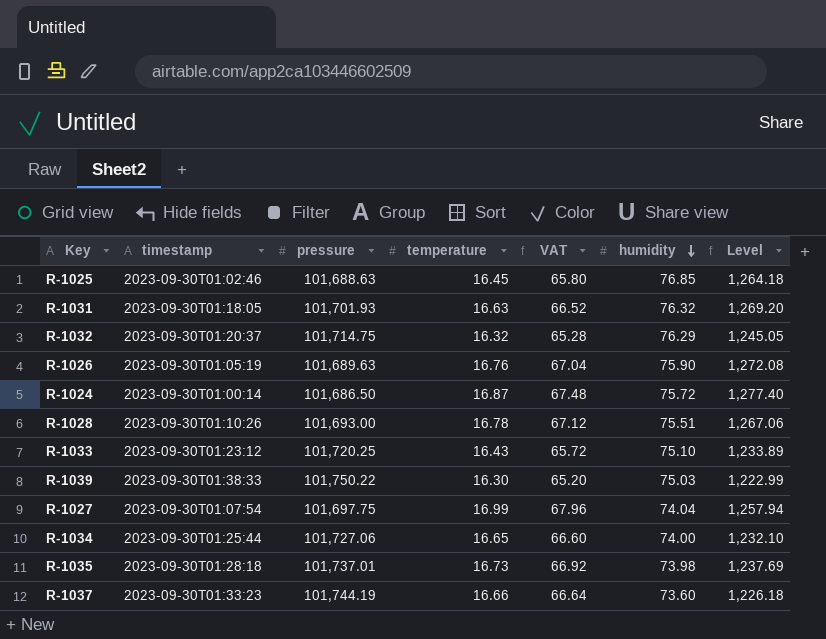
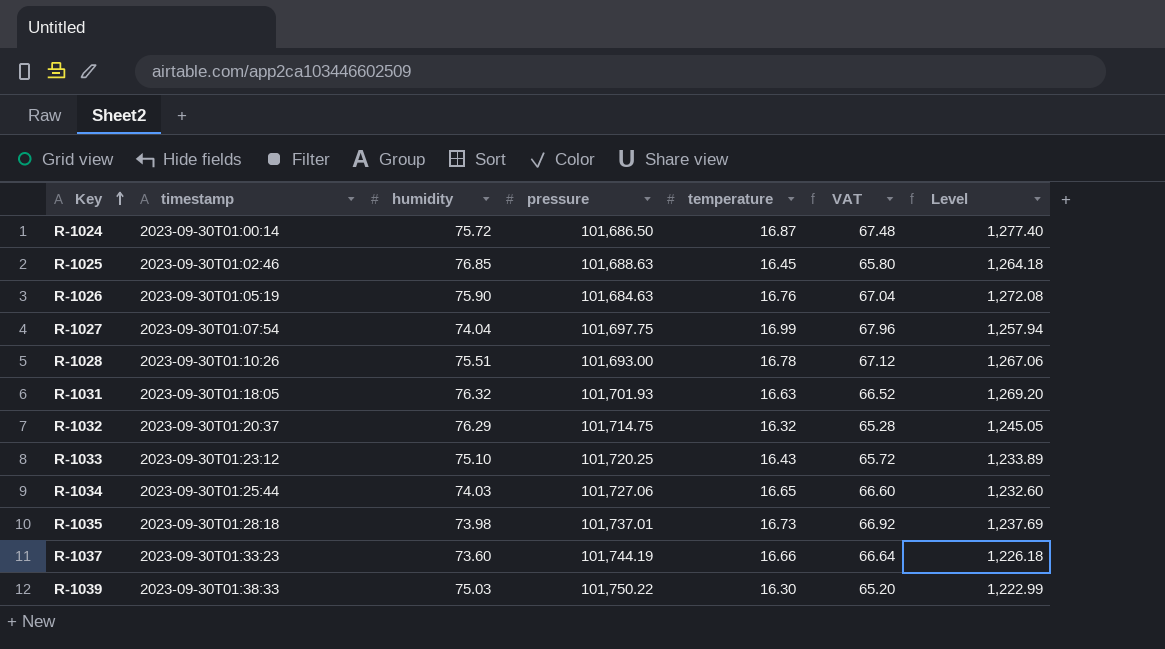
row order: humidity descending -> Key ascending
column humidity | position: 6 -> 3
R-1026 | pressure: 101,689.63 -> 101,684.63
R-1034 | humidity: 74.00 -> 74.03
R-1034 | Level: 1,232.10 -> 1,232.60

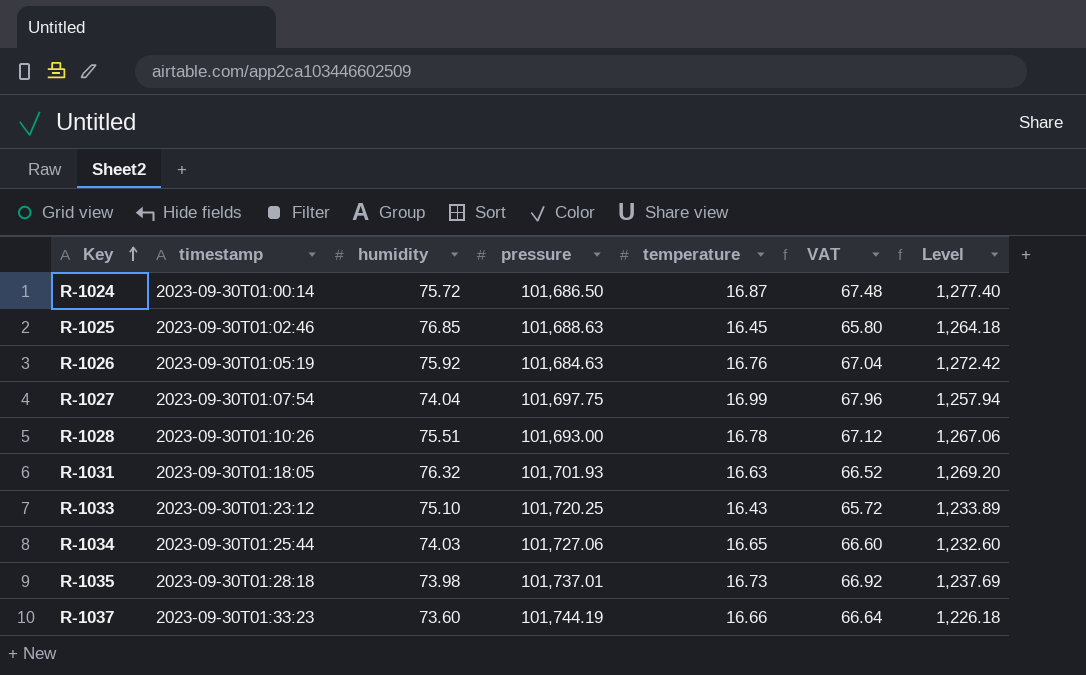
row R-1032: 2023-09-30T01:20:37 | 76.29 | 101,714.75 | 16.32 | 65.28 | 1,245.05 -> none
row R-1039: 2023-09-30T01:38:33 | 75.03 | 101,750.22 | 16.30 | 65.20 | 1,222.99 -> none
R-1026 | humidity: 75.90 -> 75.92
R-1026 | Level: 1,272.08 -> 1,272.42

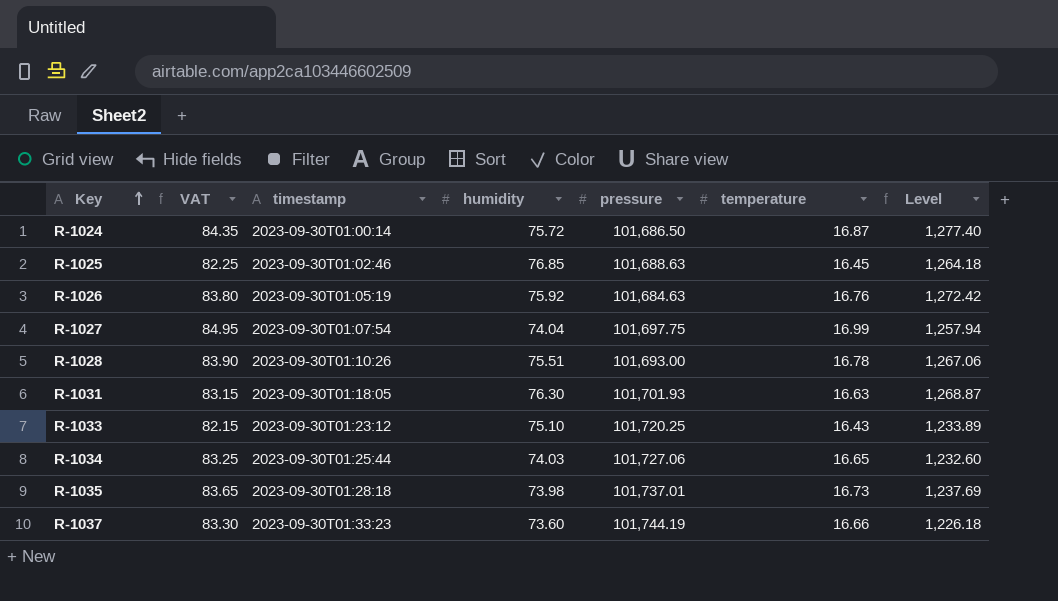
column VAT | formula: [temperature] * 4 -> [temperature] * 5
column VAT | position: 6 -> 2
R-1031 | humidity: 76.32 -> 76.30
R-1031 | Level: 1,269.20 -> 1,268.87

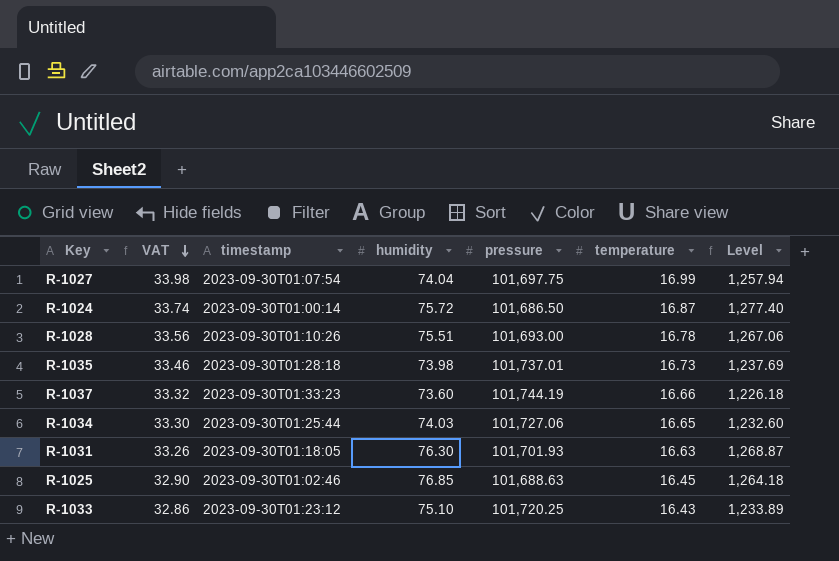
row order: Key ascending -> VAT descending
column VAT | formula: [temperature] * 5 -> [temperature] * 2
row R-1026: 83.80 | 2023-09-30T01:05:19 | 75.92 | 101,684.63 | 16.76 | 1,272.42 -> none

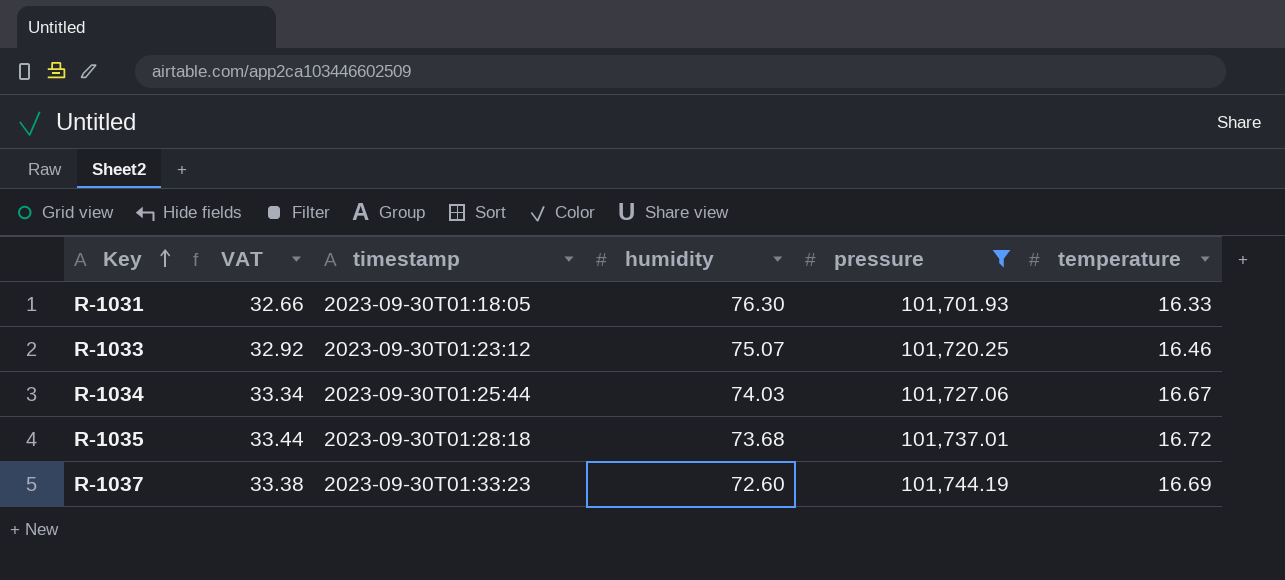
filter: none -> pressure >= 101,701.93
row order: VAT descending -> Key ascending
column Level | formula: [humidity] * [temperature] -> none
R-1031 | VAT: 33.26 -> 32.66
R-1031 | temperature: 16.63 -> 16.33
R-1033 | VAT: 32.86 -> 32.92
R-1033 | humidity: 75.10 -> 75.07
R-1033 | temperature: 16.43 -> 16.46
R-1034 | VAT: 33.30 -> 33.34
R-1034 | temperature: 16.65 -> 16.67
R-1035 | VAT: 33.46 -> 33.44
R-1035 | humidity: 73.98 -> 73.68
R-1035 | temperature: 16.73 -> 16.72
R-1037 | VAT: 33.32 -> 33.38
R-1037 | humidity: 73.60 -> 72.60
R-1037 | temperature: 16.66 -> 16.69

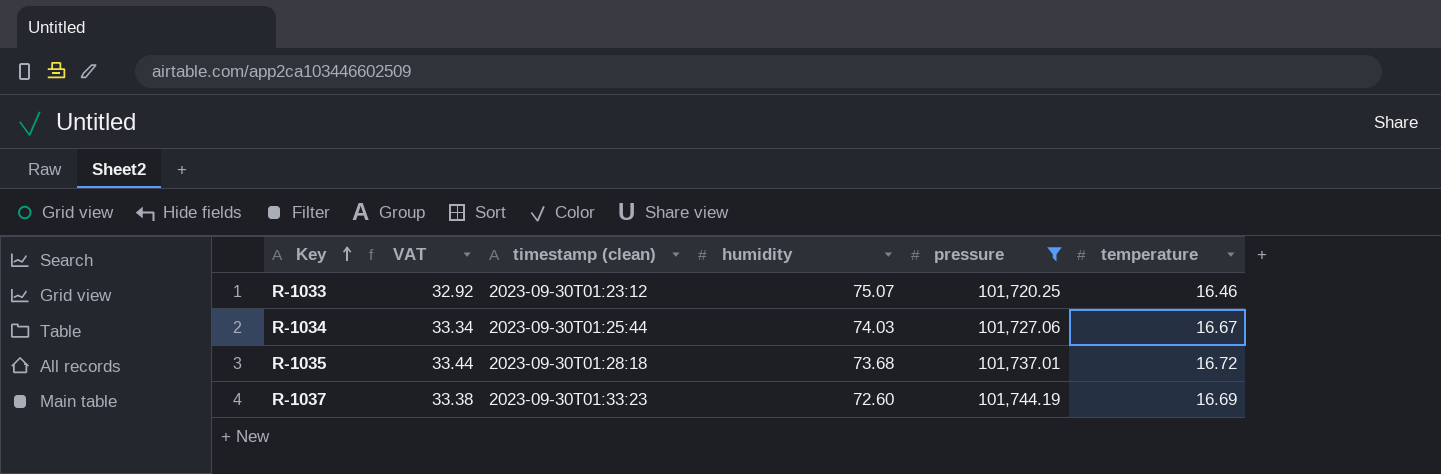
column name: timestamp -> timestamp (clean)
row R-1031: 32.66 | 2023-09-30T01:18:05 | 76.30 | 101,701.93 | 16.33 -> none

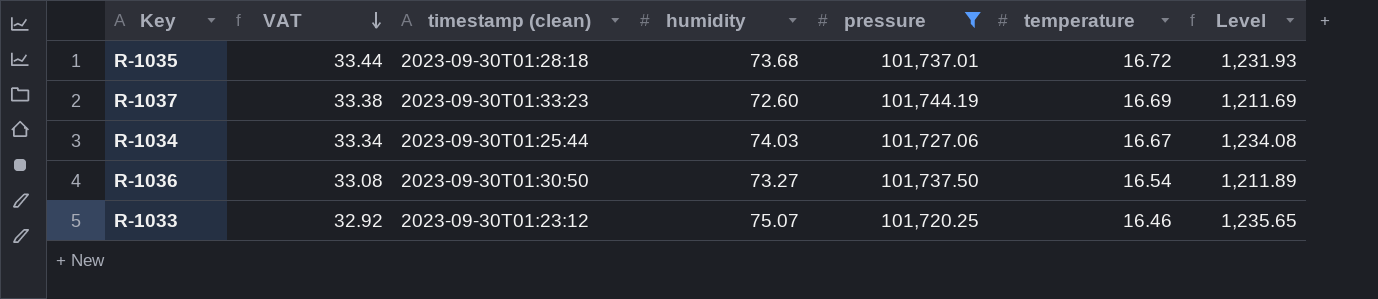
row order: Key ascending -> VAT descending
column Level | formula: none -> [humidity] * [temperature]
row R-1036: none -> 33.08 | 2023-09-30T01:30:50 | 73.27 | 101,737.50 | 16.54 | 1,211.89

